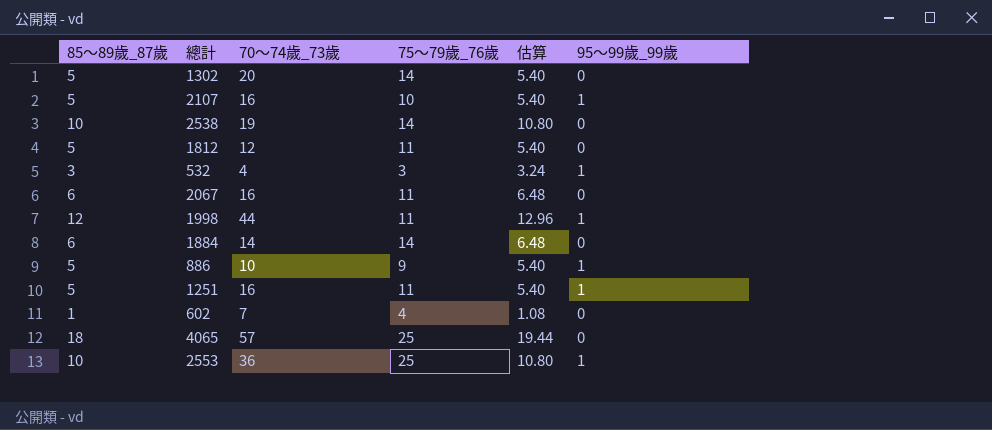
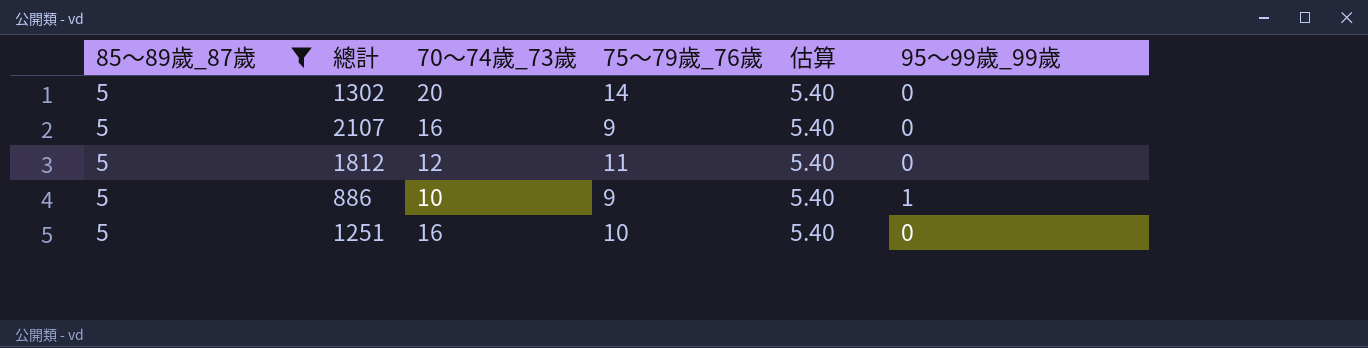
filter: none -> 85～89歲_87歲 = 5
2107 | 75～79歲_76歲: 10 -> 9
2107 | 95～99歲_99歲: 1 -> 0
1251 | 75～79歲_76歲: 11 -> 10
1251 | 95～99歲_99歲: 1 -> 0

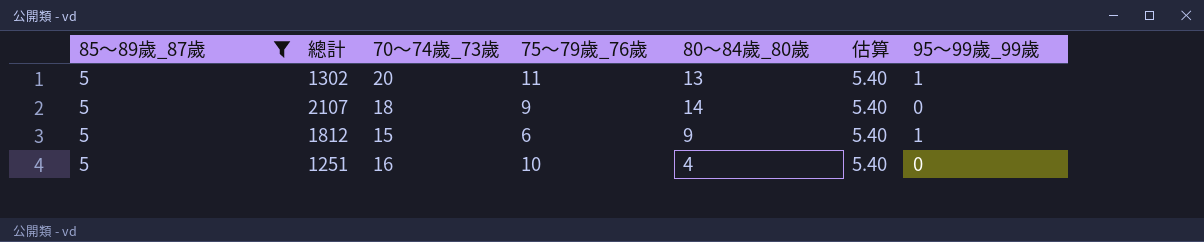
column 80～84歲_80歲 | position: none -> 5
row 886: 5 | 10 | 9 | 5.40 | 1 -> none
1302 | 75～79歲_76歲: 14 -> 11
1302 | 95～99歲_99歲: 0 -> 1
2107 | 70～74歲_73歲: 16 -> 18
1812 | 70～74歲_73歲: 12 -> 15
1812 | 75～79歲_76歲: 11 -> 6
1812 | 95～99歲_99歲: 0 -> 1

